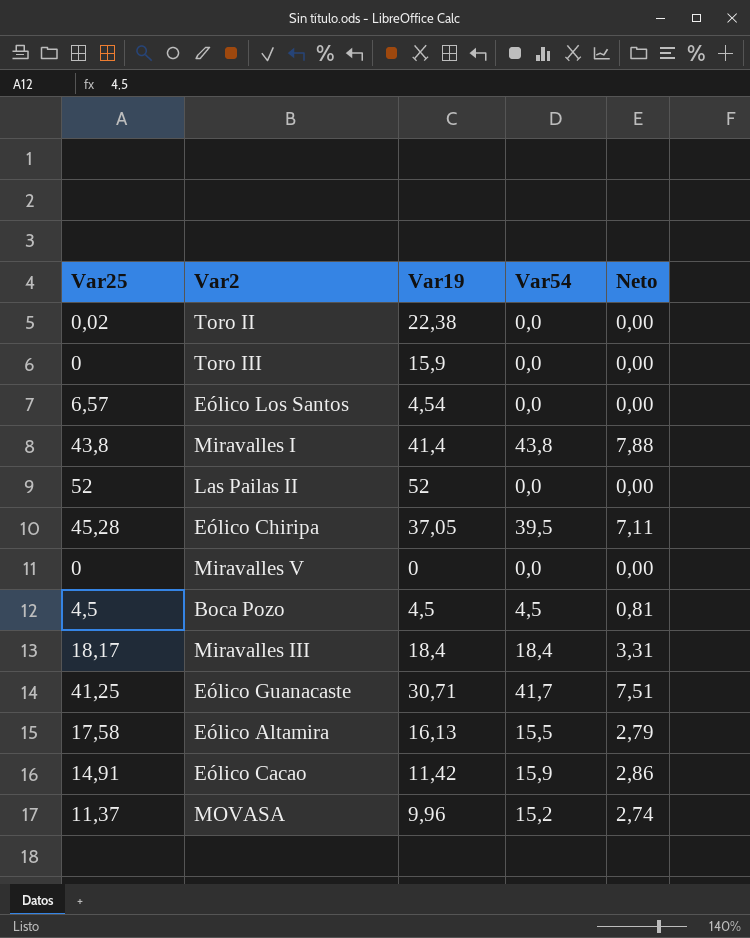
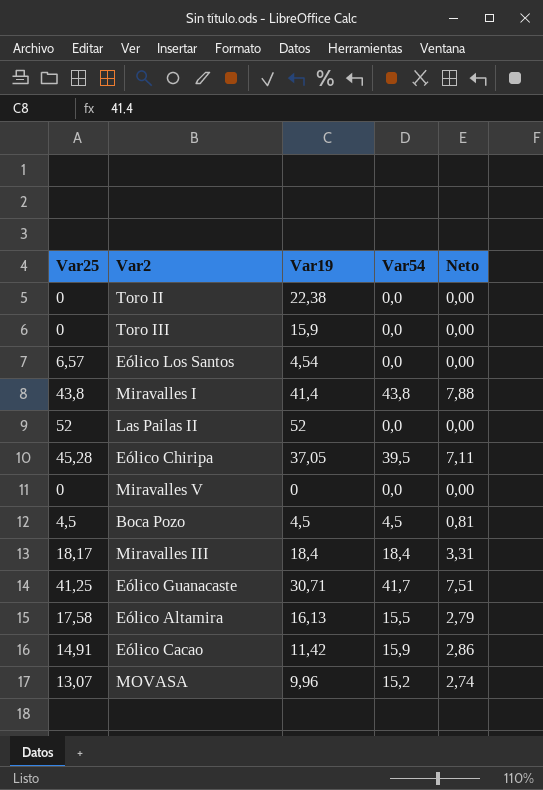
Toro II | Var25: 0,02 -> 0
MOVASA | Var25: 11,37 -> 13,07

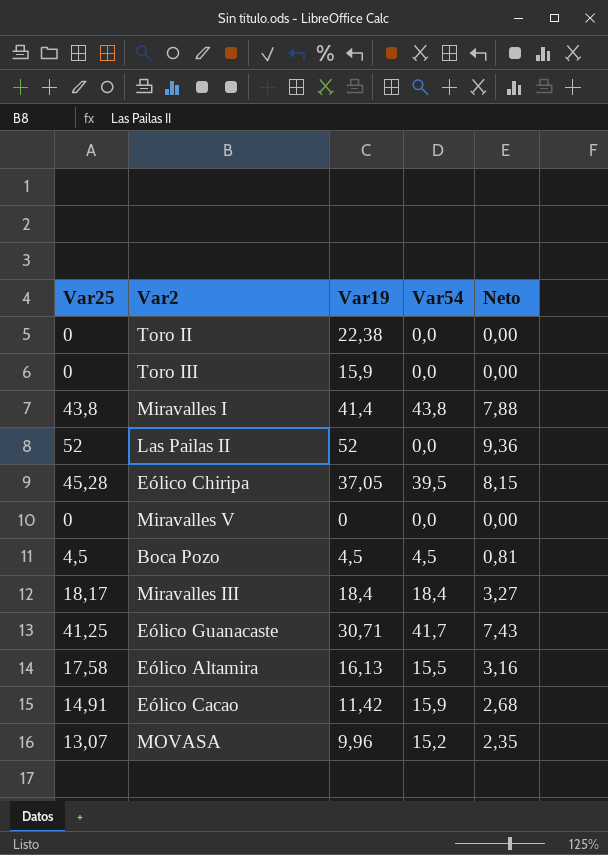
column Neto | formula: [Var54] * 0,18 -> [Var25] * 0,18
row Eólico Los Santos: 6,57 | 4,54 | 0,0 | 0,00 -> none

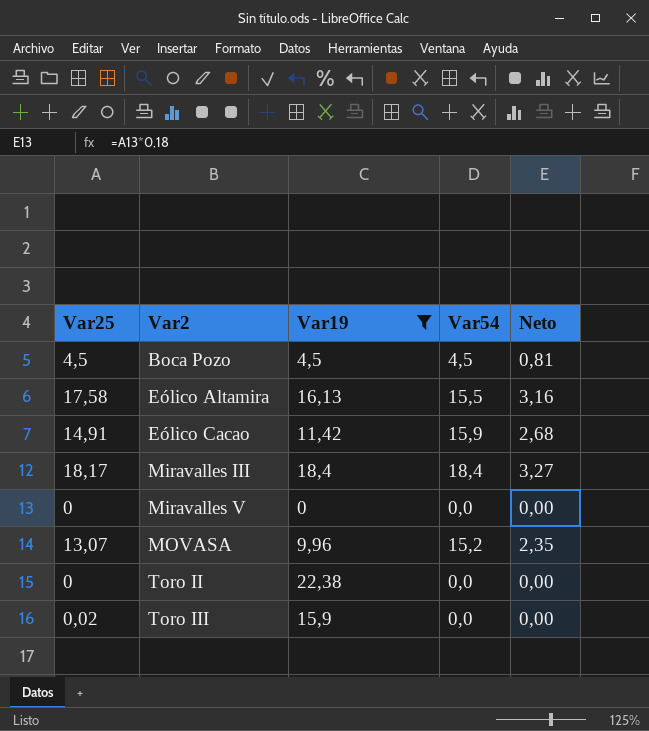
filter: none -> Var19 <= 22,38
row order: none -> Var2 ascending
Toro III | Var25: 0 -> 0,02

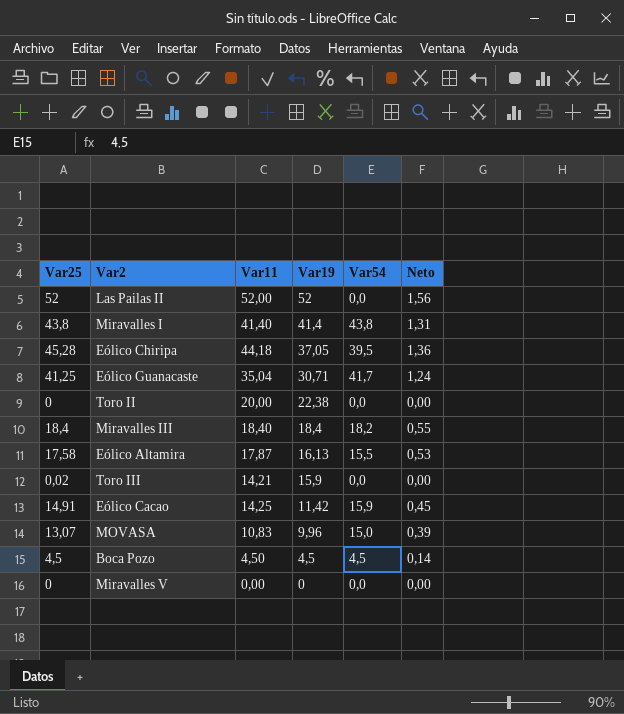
filter: Var19 <= 22,38 -> none
row order: Var2 ascending -> Var19 descending
column Var11 | position: none -> 3
column Neto | formula: [Var25] * 0,18 -> [Var25] * 0,03
Miravalles III | Var25: 18,17 -> 18,4
Miravalles III | Var54: 18,4 -> 18,2
MOVASA | Var54: 15,2 -> 15,0

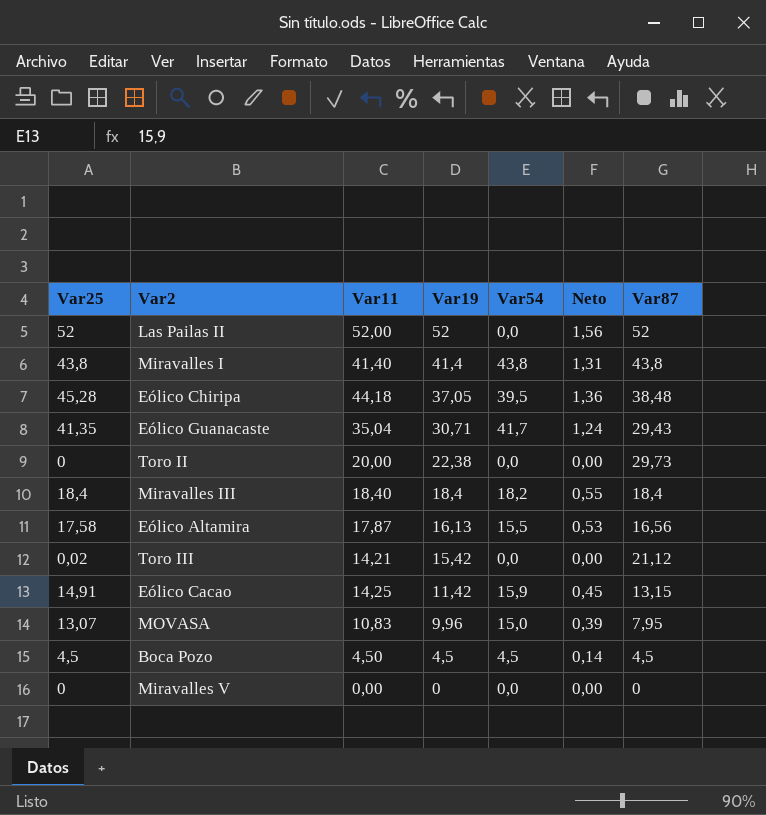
column Var87 | position: none -> 7
Eólico Guanacaste | Var25: 41,25 -> 41,35
Toro III | Var19: 15,9 -> 15,42

